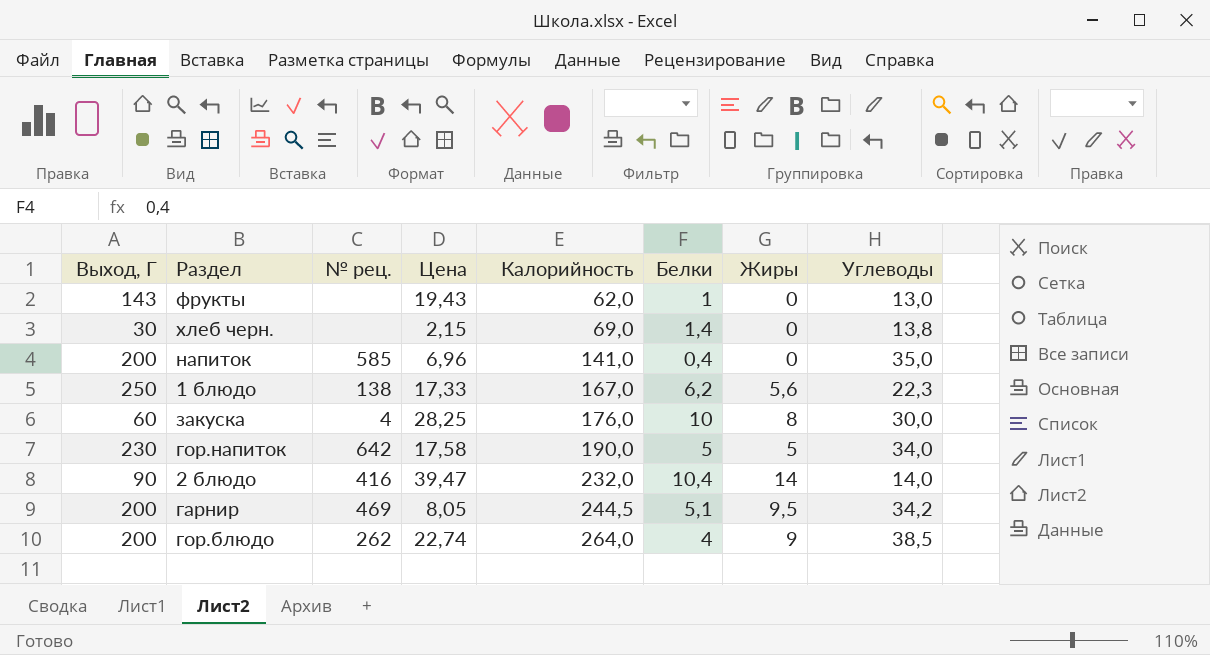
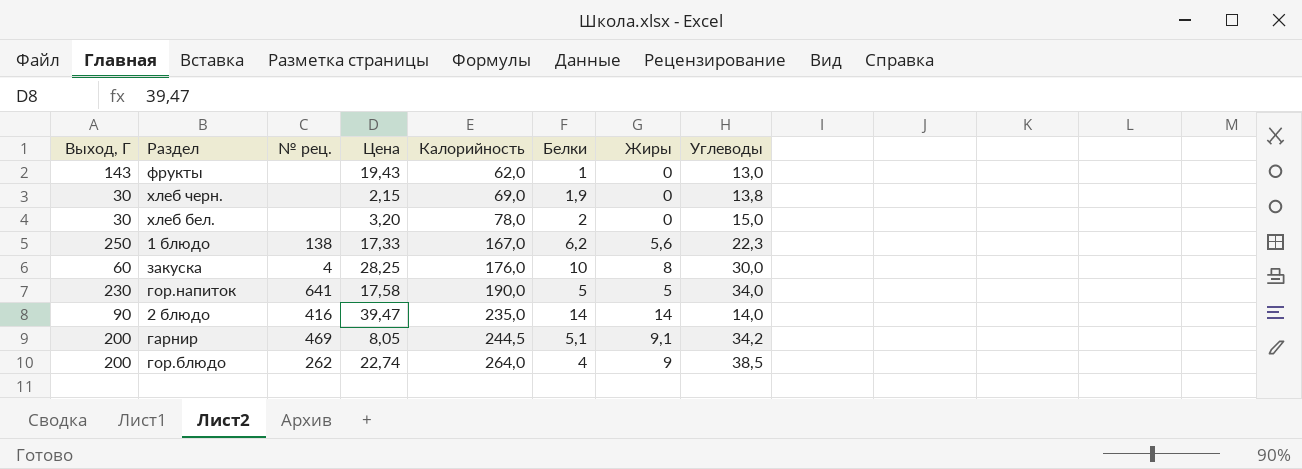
row напиток: 200 | 585 | 6,96 | 141,0 | 0,4 | 0 | 35,0 -> none
хлеб черн. | Белки: 1,4 -> 1,9
row хлеб бел.: none -> 30 | none | 3,20 | 78,0 | 2 | 0 | 15,0
гор.напиток | № рец.: 642 -> 641
2 блюдо | Калорийность: 232,0 -> 235,0
2 блюдо | Белки: 10,4 -> 14
гарнир | Жиры: 9,5 -> 9,1

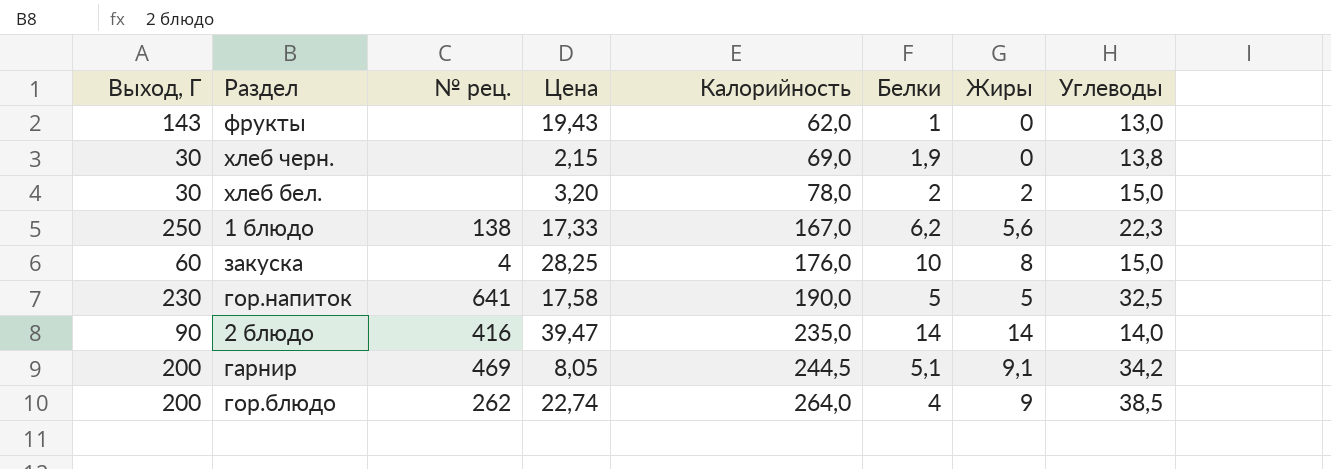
хлеб бел. | Жиры: 0 -> 2
закуска | Углеводы: 30,0 -> 15,0
гор.напиток | Углеводы: 34,0 -> 32,5

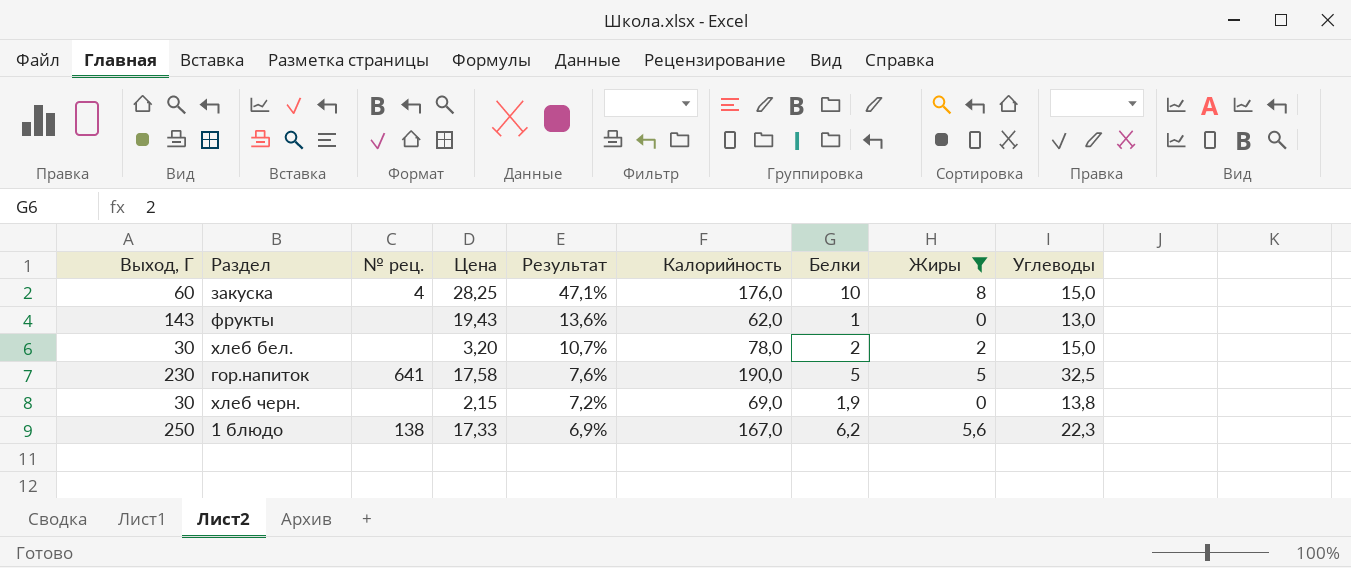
filter: none -> Жиры <= 8
row order: Калорийность ascending -> Результат descending
column Результат | formula: none -> [Цена] / [Выход, Г]

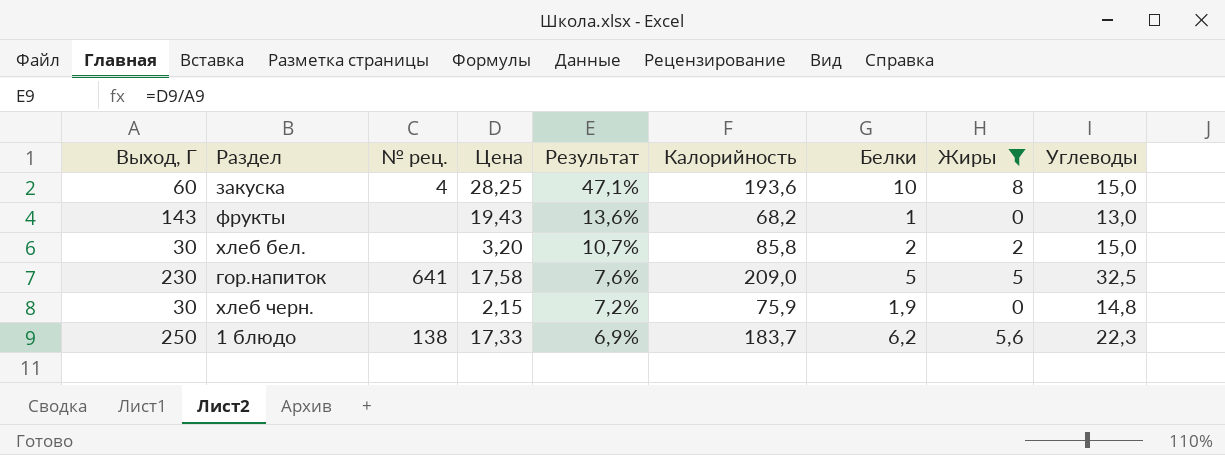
закуска | Калорийность: 176,0 -> 193,6
фрукты | Калорийность: 62,0 -> 68,2
хлеб бел. | Калорийность: 78,0 -> 85,8
гор.напиток | Калорийность: 190,0 -> 209,0
хлеб черн. | Калорийность: 69,0 -> 75,9
хлеб черн. | Углеводы: 13,8 -> 14,8
1 блюдо | Калорийность: 167,0 -> 183,7

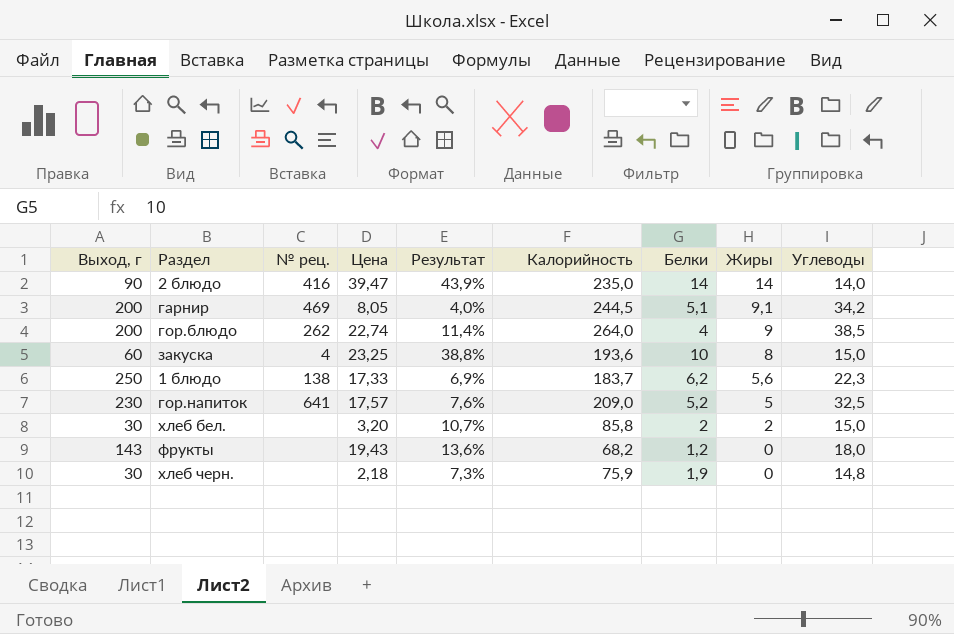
filter: Жиры <= 8 -> none
row order: Результат descending -> Жиры descending
column name: Выход, Г -> Выход, г
закуска | Цена: 28,25 -> 23,25
закуска | Результат: 47,1% -> 38,8%
гор.напиток | Цена: 17,58 -> 17,57
гор.напиток | Белки: 5 -> 5,2
фрукты | Белки: 1 -> 1,2
фрукты | Углеводы: 13,0 -> 18,0
хлеб черн. | Цена: 2,15 -> 2,18
хлеб черн. | Результат: 7,2% -> 7,3%

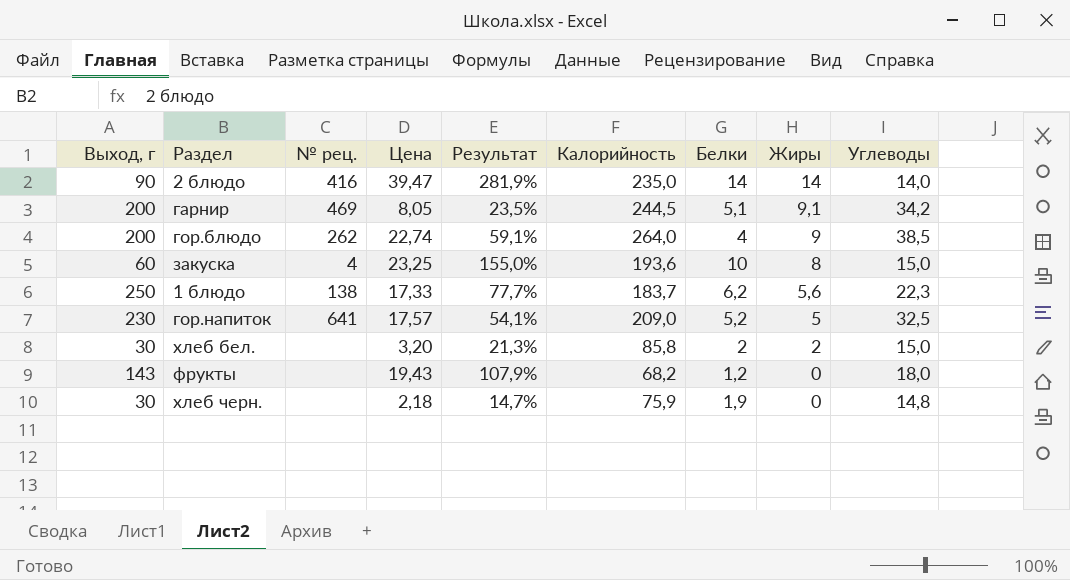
column Результат | formula: [Цена] / [Выход, г] -> [Цена] / [Углеводы]

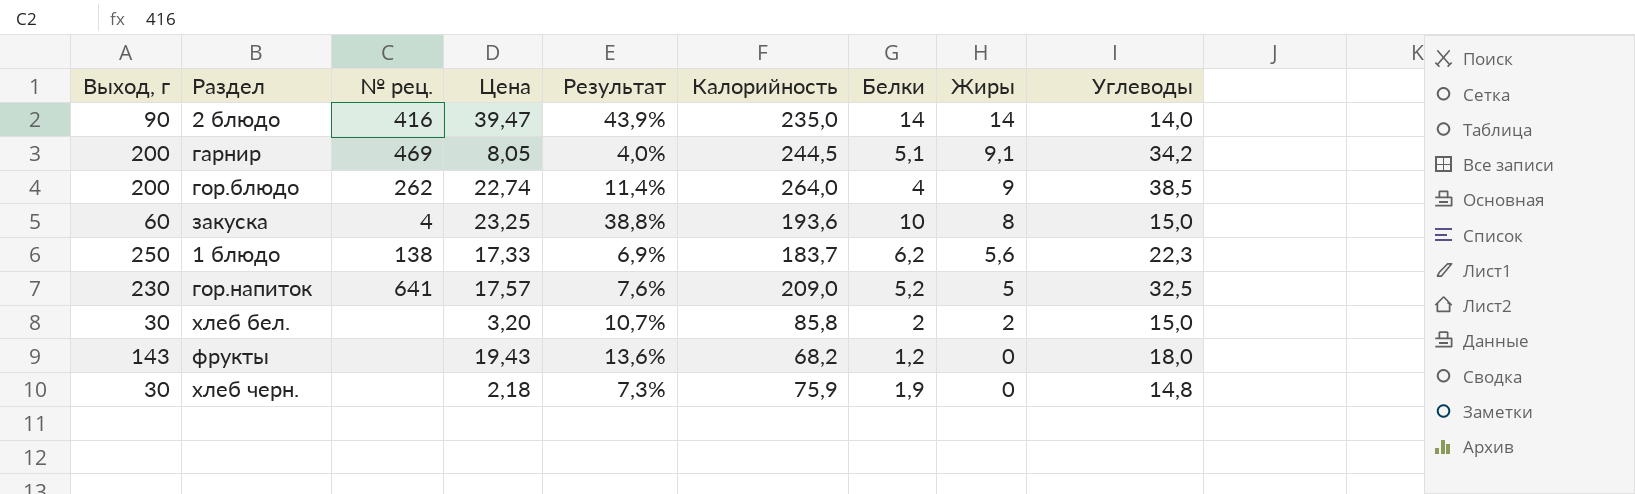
column Результат | formula: [Цена] / [Углеводы] -> [Цена] / [Выход, г]

